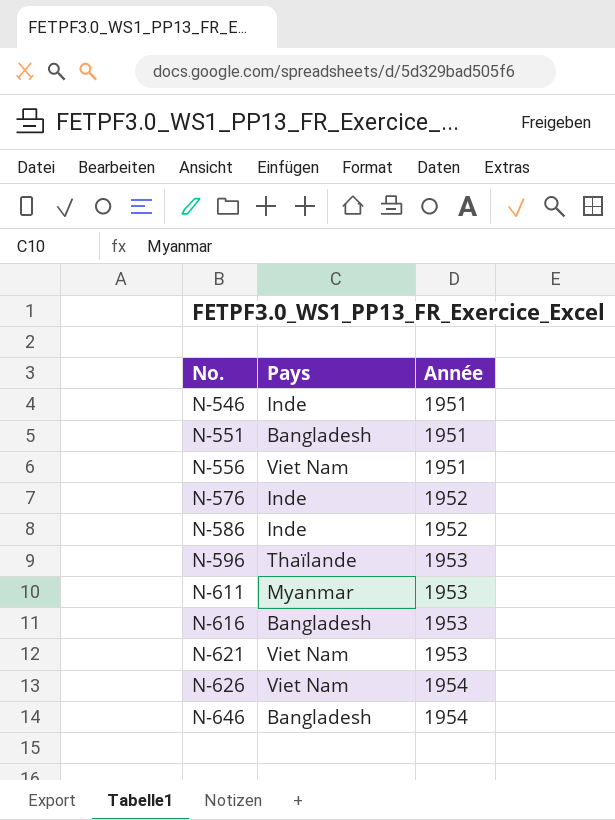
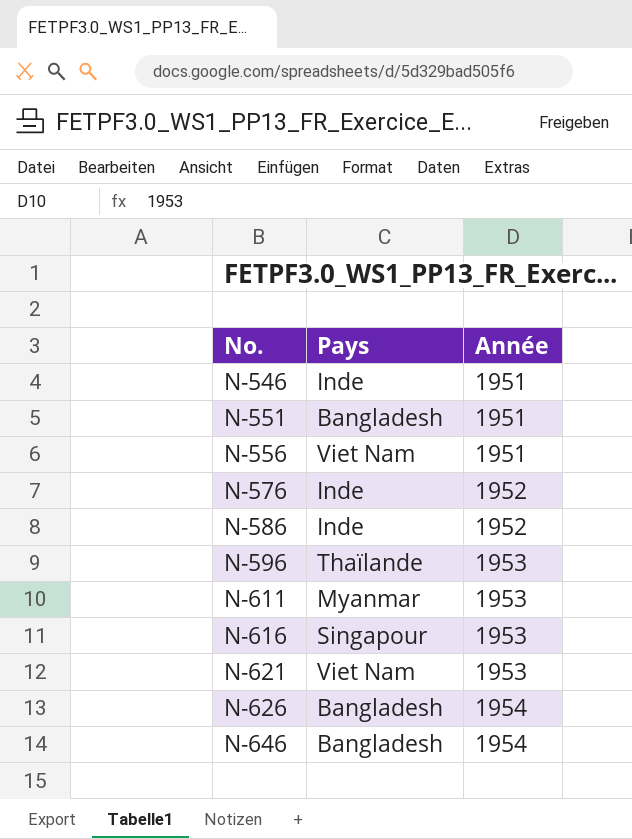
N-616 | Pays: Bangladesh -> Singapour
N-626 | Pays: Viet Nam -> Bangladesh

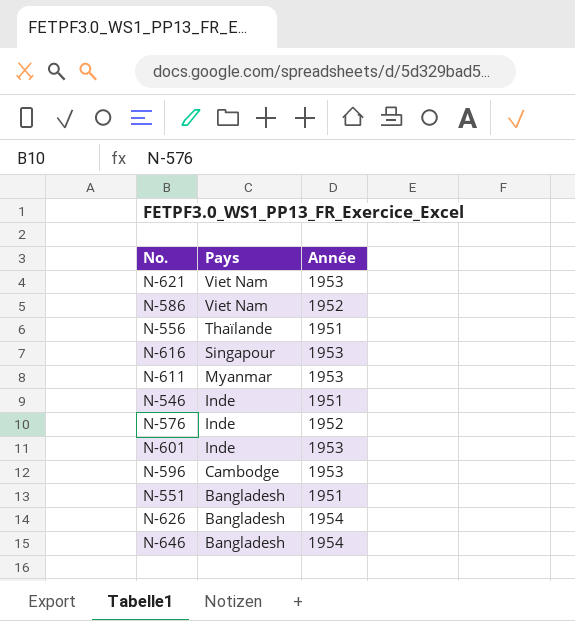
row order: No. ascending -> Pays descending
N-586 | Pays: Inde -> Viet Nam
N-556 | Pays: Viet Nam -> Thaïlande
row N-601: none -> Inde | 1953
N-596 | Pays: Thaïlande -> Cambodge

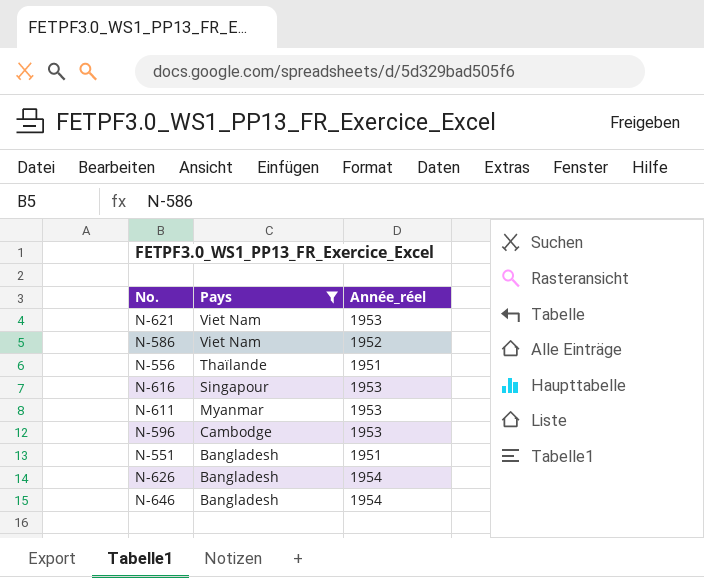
filter: none -> Pays != Inde
column name: Année -> Année_réel

